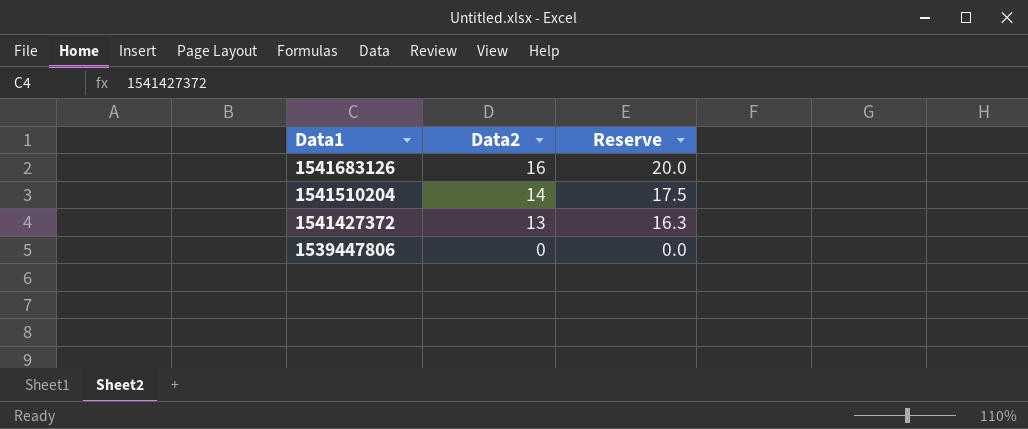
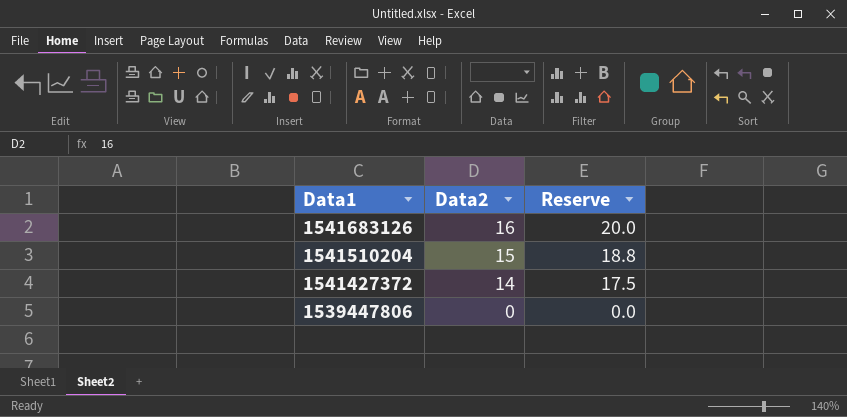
1541510204 | Data2: 14 -> 15
1541510204 | Reserve: 17.5 -> 18.8
1541427372 | Data2: 13 -> 14
1541427372 | Reserve: 16.3 -> 17.5

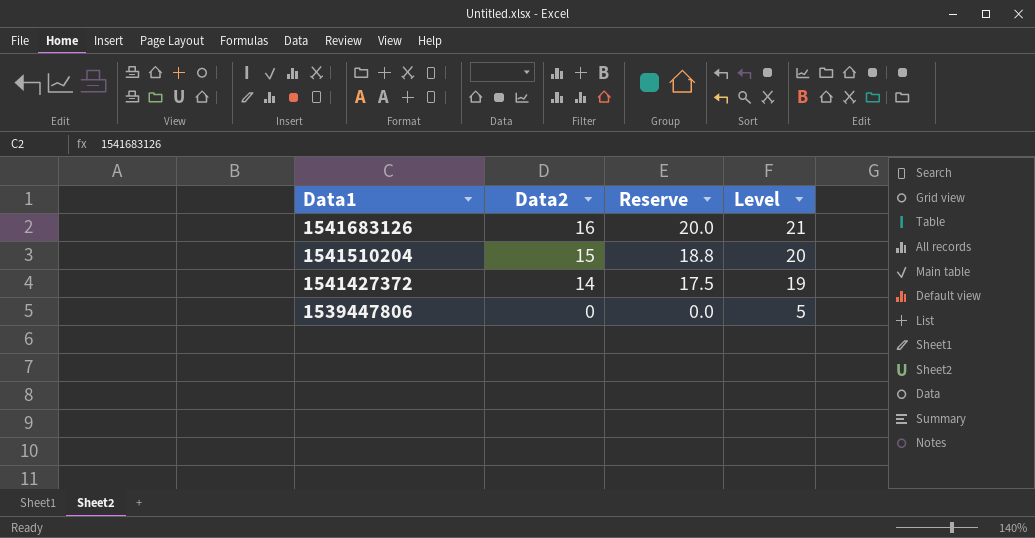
column Level | formula: none -> [Data2] + 5

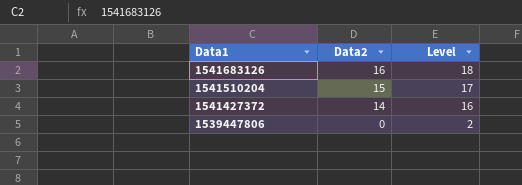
column Reserve | formula: [Data2] * 1.25 -> none
column Level | formula: [Data2] + 5 -> [Data2] + 2

